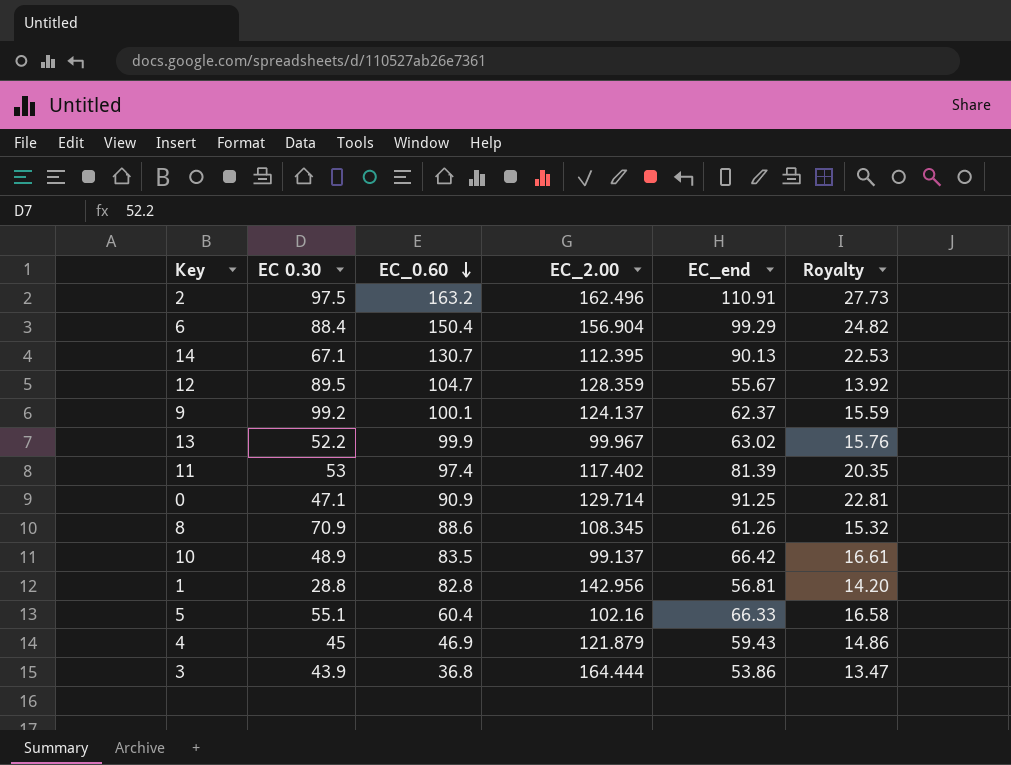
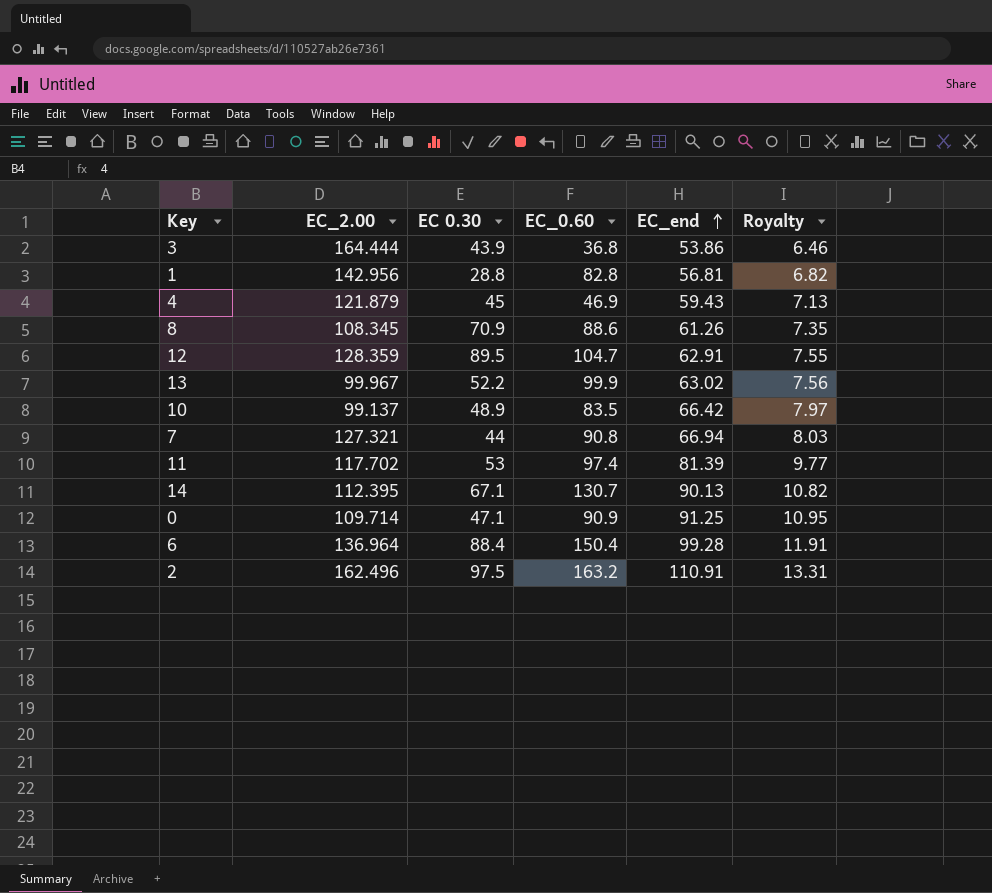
row order: EC_0.60 descending -> EC_end ascending
column EC_2.00 | position: 4 -> 2
column Royalty | formula: [EC_end] * 0.25 -> [EC_end] * 0.12
row 9: 99.2 | 100.1 | 124.137 | 62.37 | 15.59 -> none
row 5: 55.1 | 60.4 | 102.16 | 66.33 | 16.58 -> none
12 | EC_end: 55.67 -> 62.91
row 7: none -> 127.321 | 44 | 90.8 | 66.94 | 8.03
11 | EC_2.00: 117.402 -> 117.702
0 | EC_2.00: 129.714 -> 109.714
6 | EC_2.00: 156.904 -> 136.964
6 | EC_end: 99.29 -> 99.28

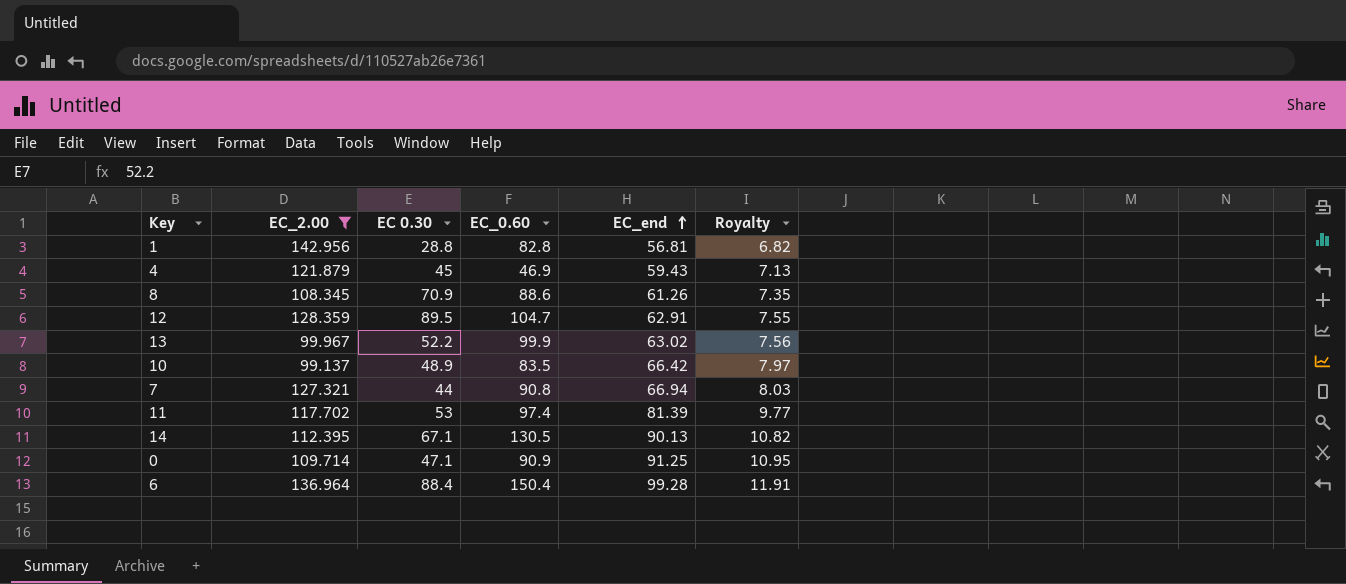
filter: none -> EC_2.00 <= 142.956
14 | EC_0.60: 130.7 -> 130.5

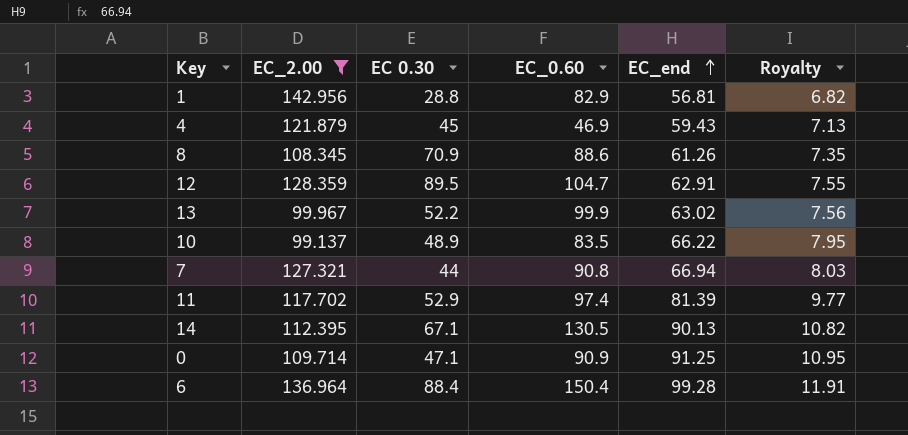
1 | EC_0.60: 82.8 -> 82.9
10 | EC_end: 66.42 -> 66.22
10 | Royalty: 7.97 -> 7.95
11 | EC 0.30: 53 -> 52.9

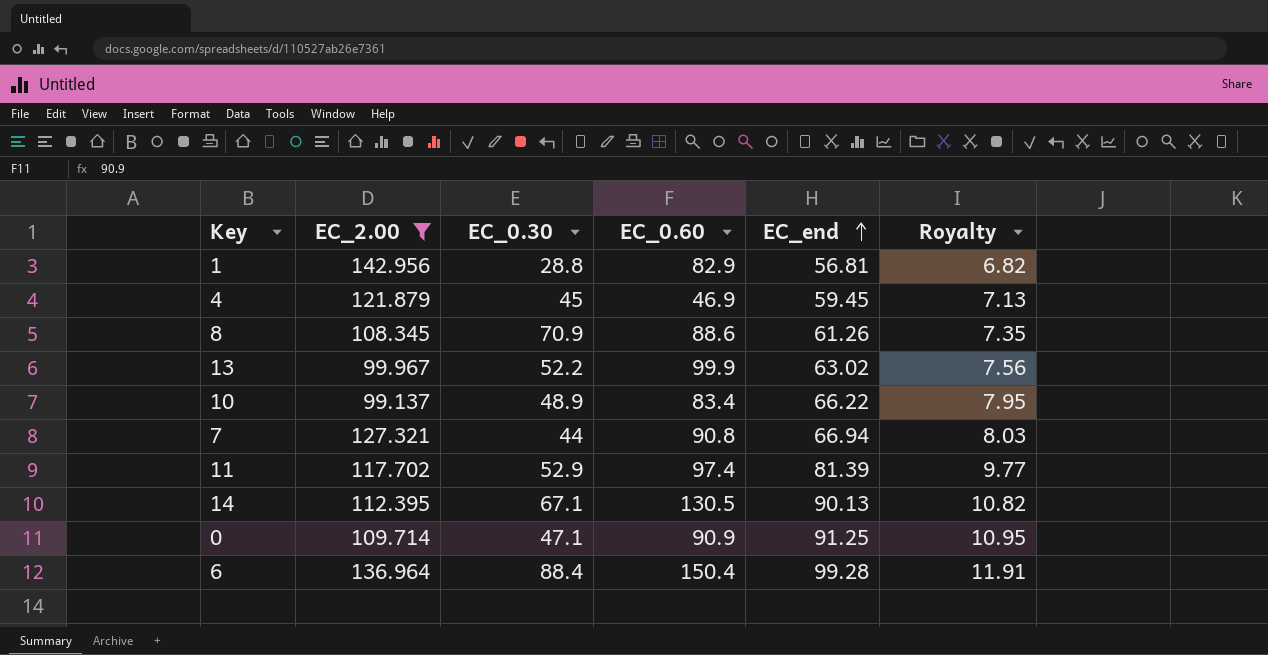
column name: EC 0.30 -> EC_0.30
row 12: 128.359 | 89.5 | 104.7 | 62.91 | 7.55 -> none
4 | EC_end: 59.43 -> 59.45
10 | EC_0.60: 83.5 -> 83.4

